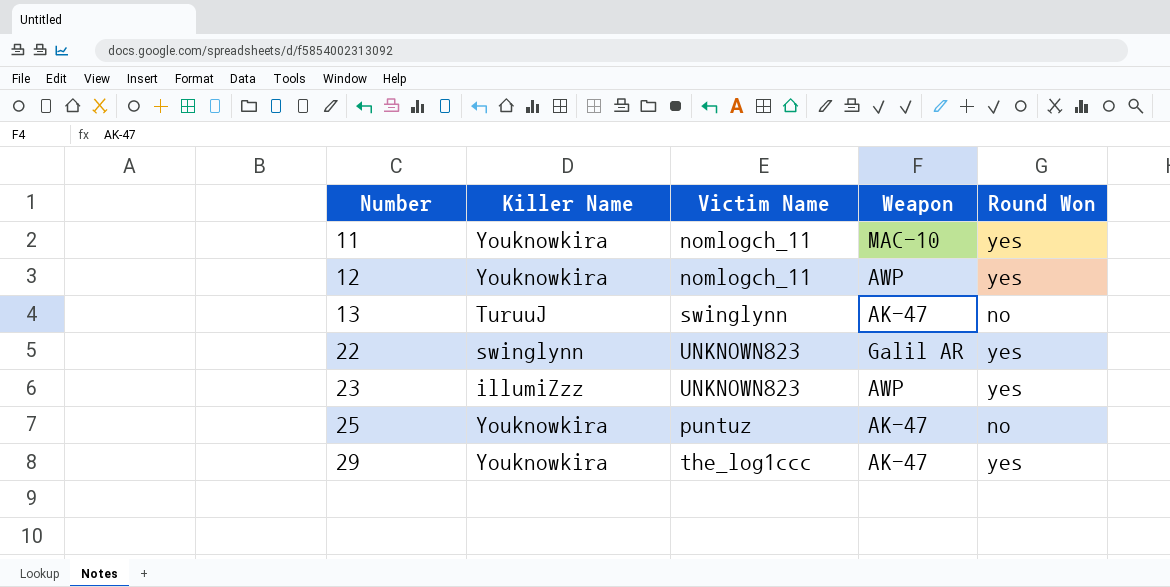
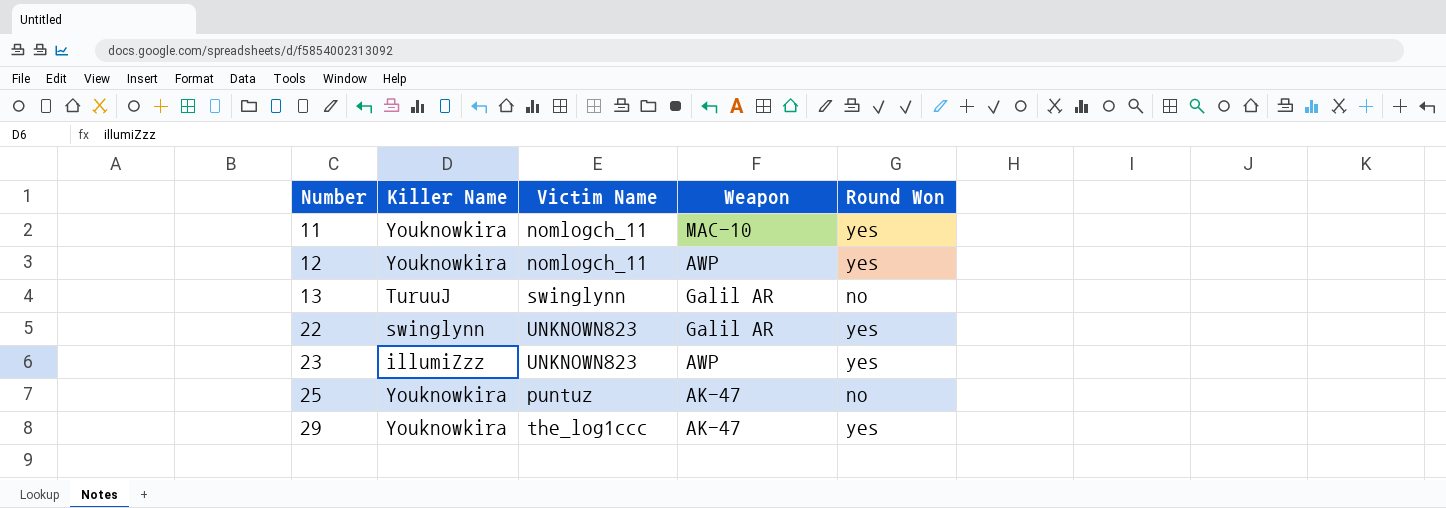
13 | Weapon: AK-47 -> Galil AR

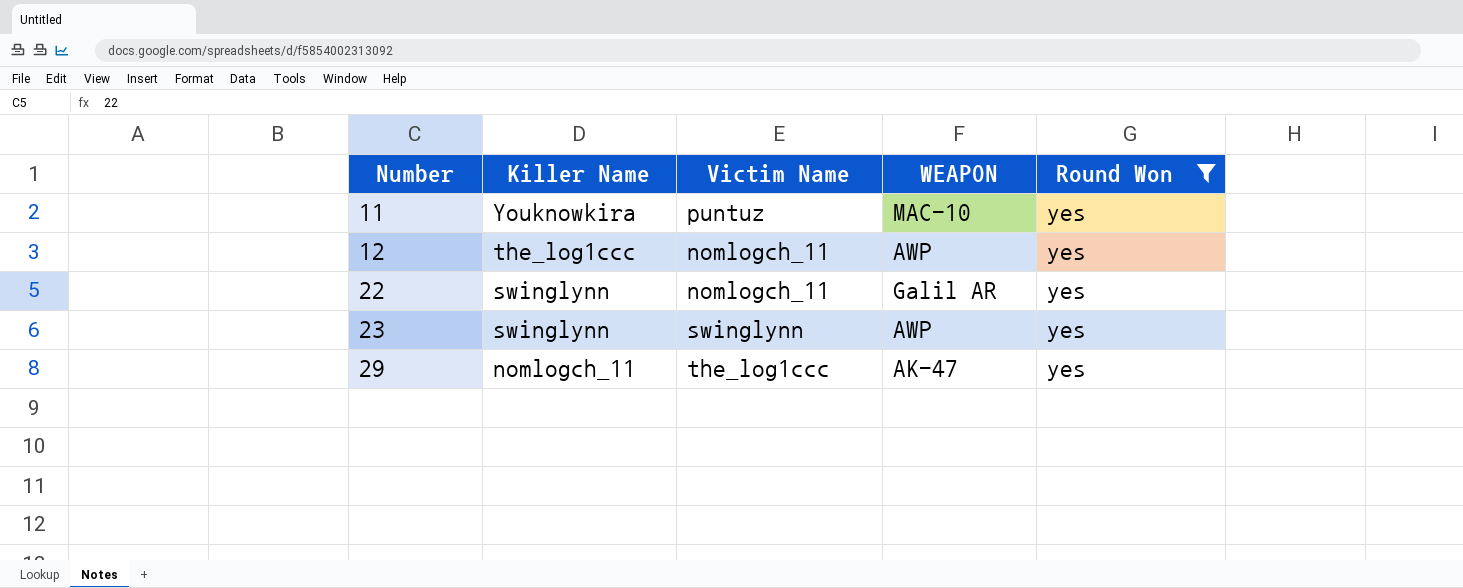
filter: none -> Round Won = yes
column name: Weapon -> WEAPON
11 | Victim Name: nomlogch_11 -> puntuz
12 | Killer Name: Youknowkira -> the_log1ccc
22 | Victim Name: UNKNOWN823 -> nomlogch_11
23 | Killer Name: illumiZzz -> swinglynn
23 | Victim Name: UNKNOWN823 -> swinglynn
29 | Killer Name: Youknowkira -> nomlogch_11

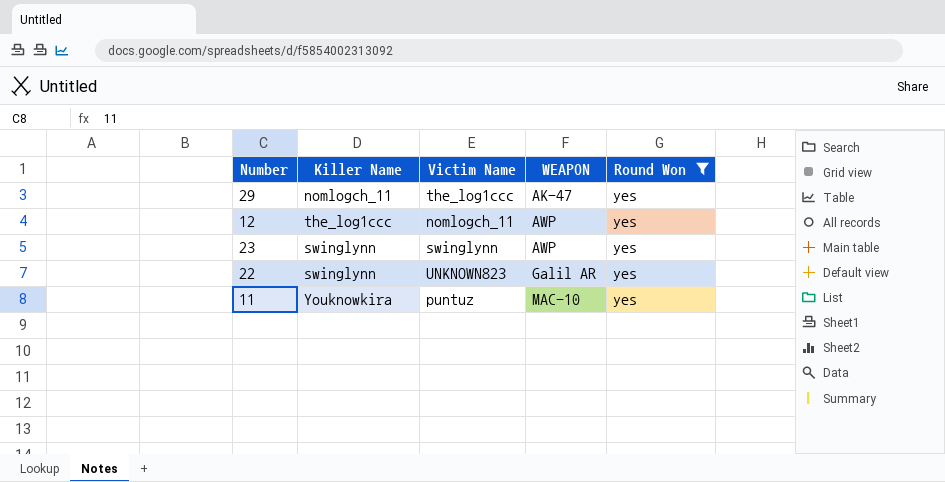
row order: Number ascending -> WEAPON ascending
22 | Victim Name: nomlogch_11 -> UNKNOWN823

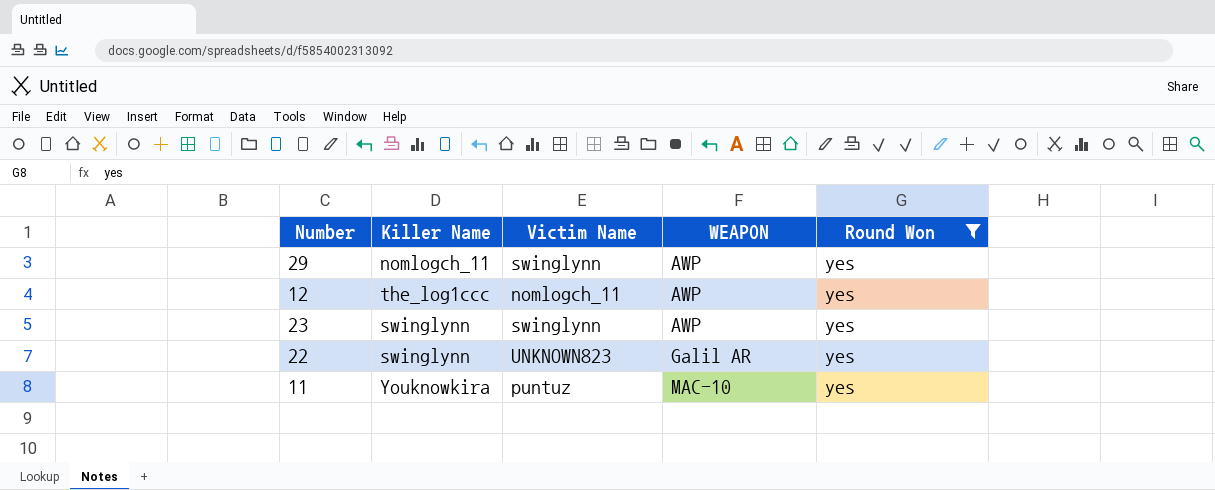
29 | Victim Name: the_log1ccc -> swinglynn
29 | WEAPON: AK-47 -> AWP

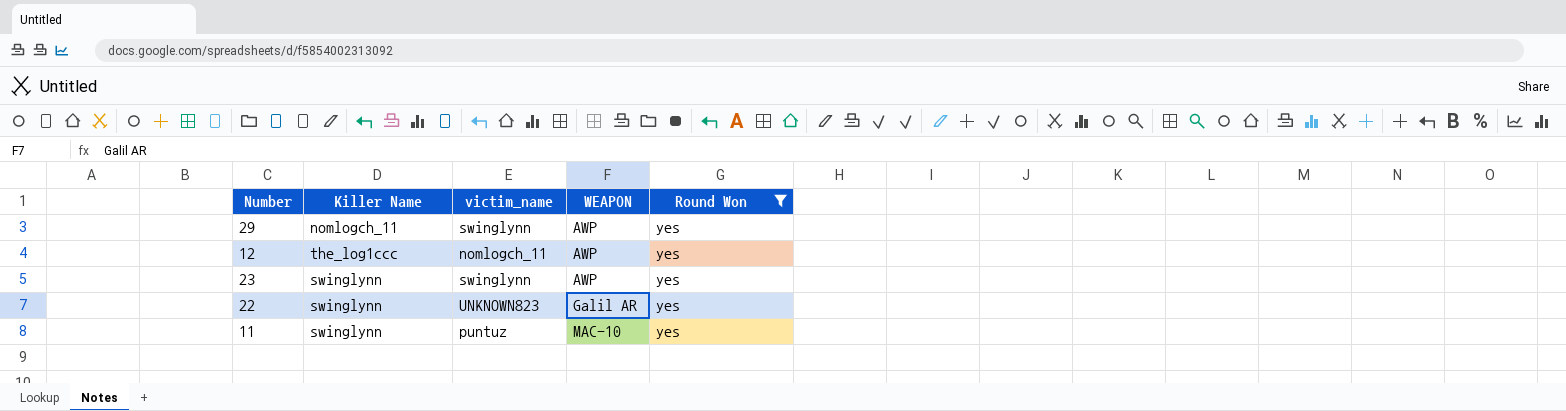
column name: Victim Name -> victim_name
11 | Killer Name: Youknowkira -> swinglynn

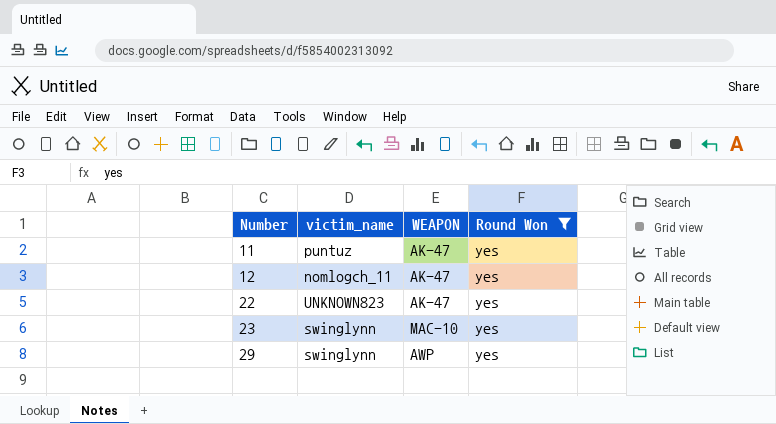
row order: WEAPON ascending -> Number ascending
column Killer Name | position: 2 -> none
11 | WEAPON: MAC-10 -> AK-47
12 | WEAPON: AWP -> AK-47
22 | WEAPON: Galil AR -> AK-47
23 | WEAPON: AWP -> MAC-10

